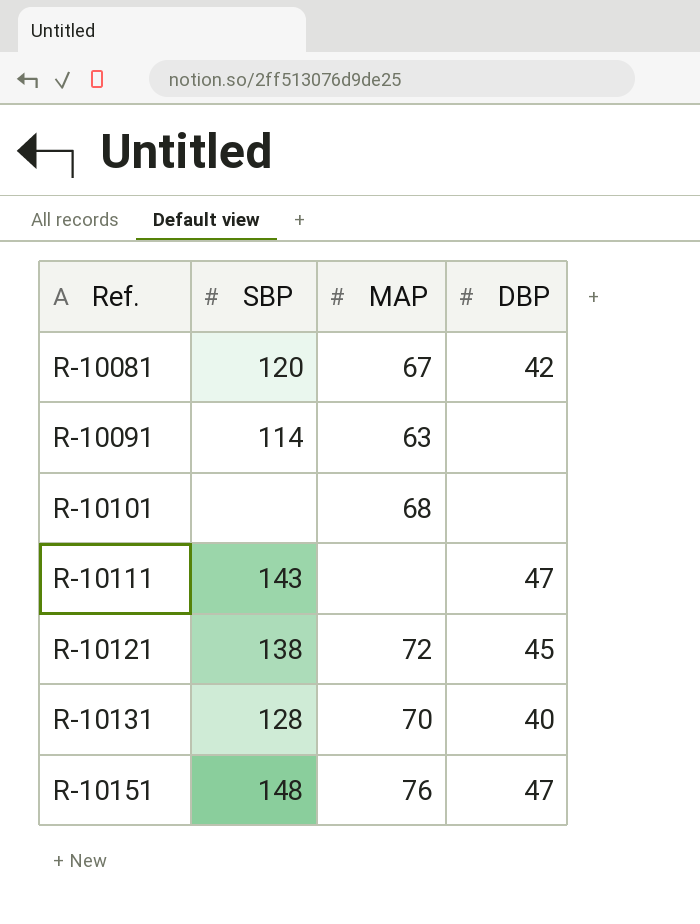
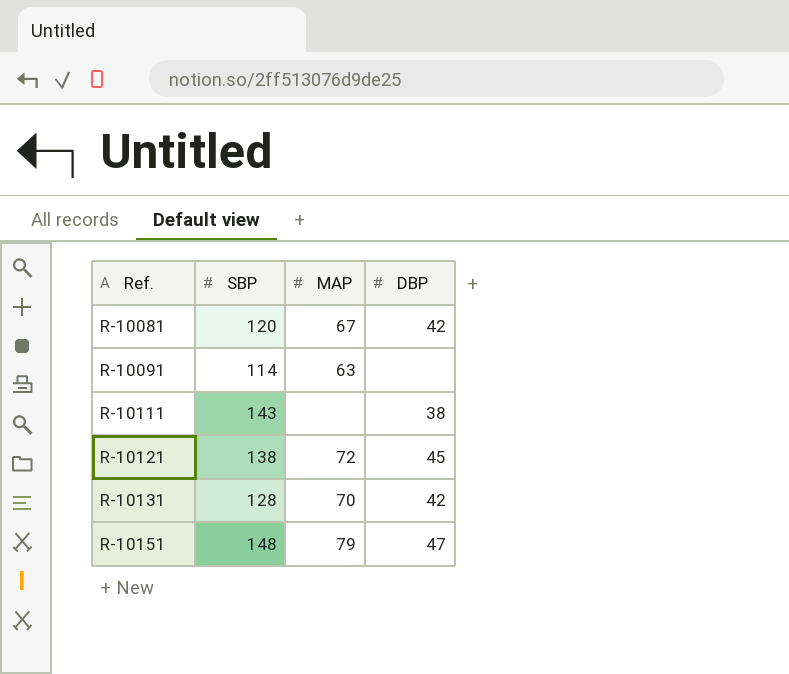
row R-10101: none | 68 | none -> none
R-10111 | DBP: 47 -> 38
R-10131 | DBP: 40 -> 42
R-10151 | MAP: 76 -> 79

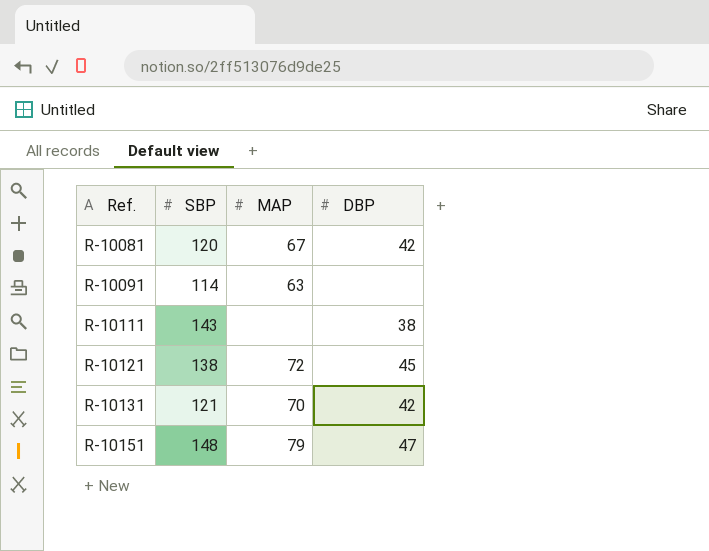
R-10131 | SBP: 128 -> 121

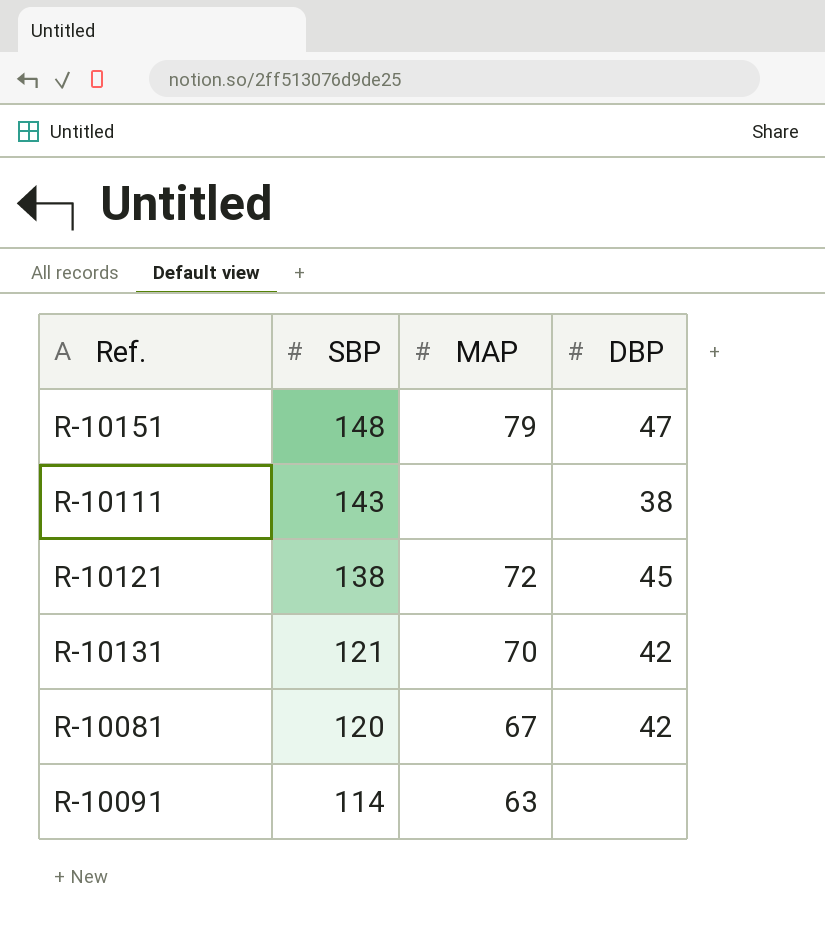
row order: Ref. ascending -> SBP descending

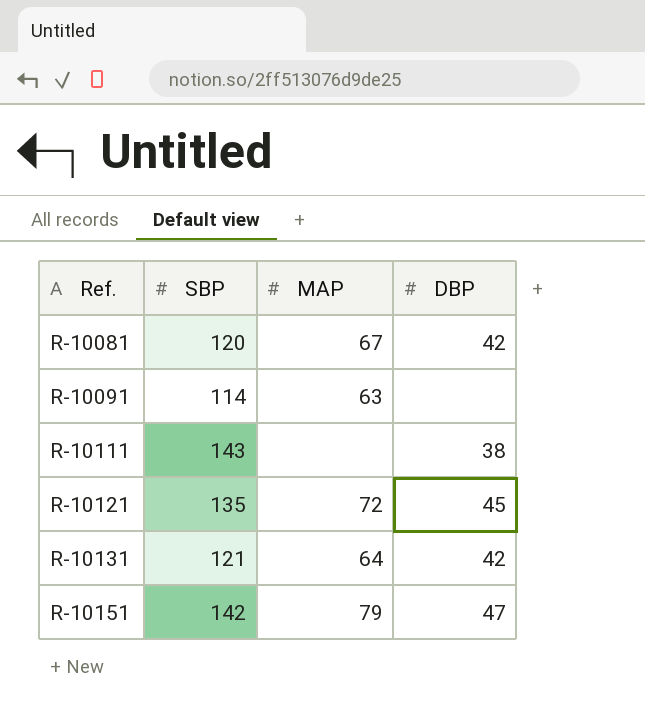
row order: SBP descending -> Ref. ascending
R-10121 | SBP: 138 -> 135
R-10131 | MAP: 70 -> 64
R-10151 | SBP: 148 -> 142

